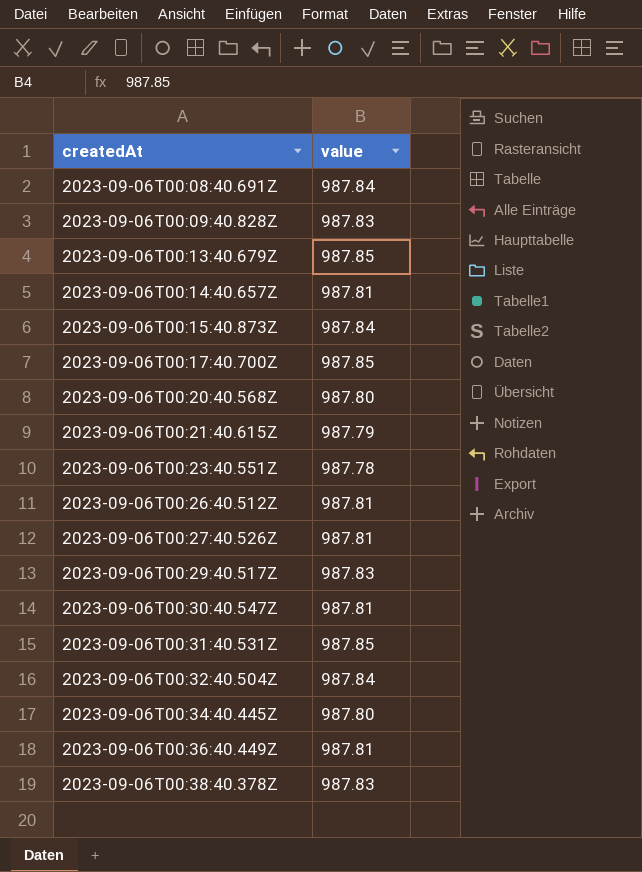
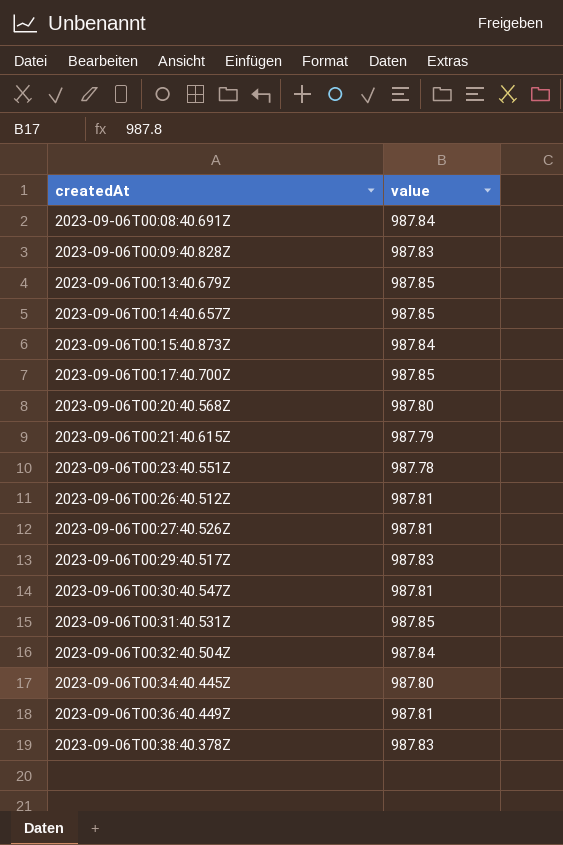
2023-09-06T00:14:40.657Z | value: 987.81 -> 987.85

